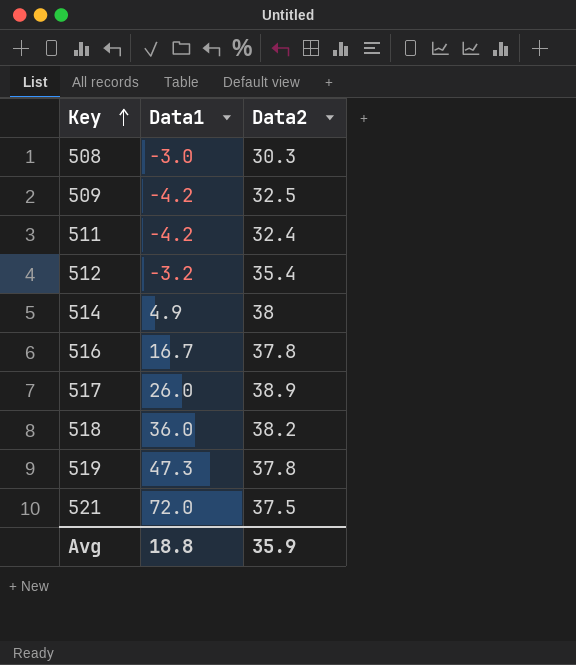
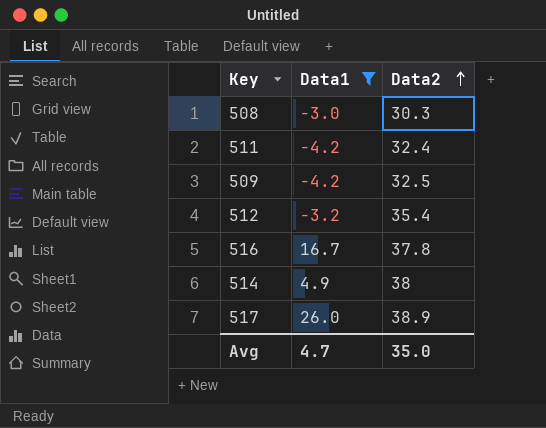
filter: none -> Data1 <= 26.0
row order: Key ascending -> Data2 ascending
Avg | Data1: 18.8 -> 4.7
Avg | Data2: 35.9 -> 35.0

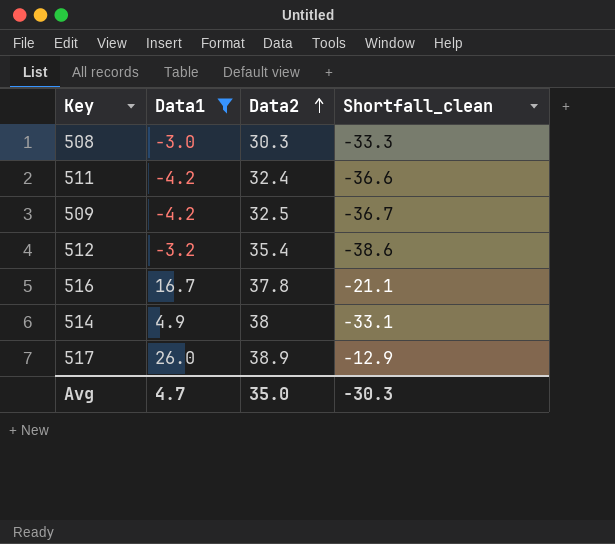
column Shortfall_clean | formula: none -> [Data1] - [Data2]

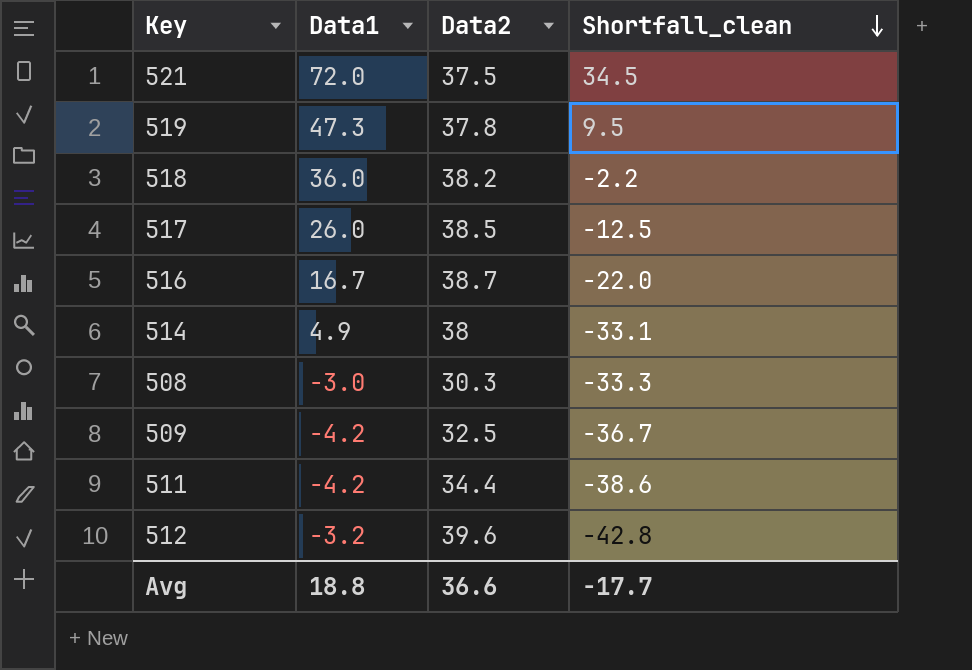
filter: Data1 <= 26.0 -> none
row order: Data2 ascending -> Shortfall_clean descending
517 | Data2: 38.9 -> 38.5
517 | Shortfall_clean: -12.9 -> -12.5
516 | Data2: 37.8 -> 38.7
516 | Shortfall_clean: -21.1 -> -22.0
511 | Data2: 32.4 -> 34.4
511 | Shortfall_clean: -36.6 -> -38.6
512 | Data2: 35.4 -> 39.6
512 | Shortfall_clean: -38.6 -> -42.8
Avg | Data1: 4.7 -> 18.8
Avg | Data2: 35.0 -> 36.6
Avg | Shortfall_clean: -30.3 -> -17.7

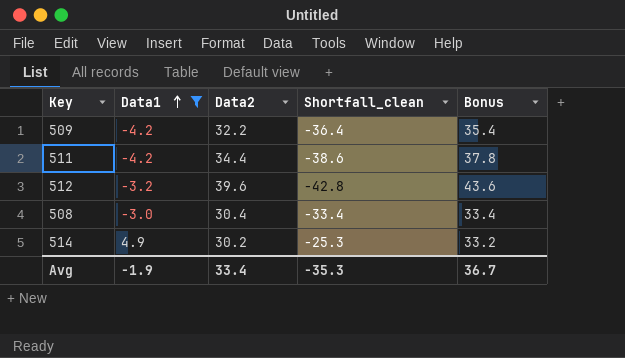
filter: none -> Data1 <= 4.9
row order: Shortfall_clean descending -> Data1 ascending
column Bonus | formula: none -> [Data2] * 1.1
509 | Data2: 32.5 -> 32.2
509 | Shortfall_clean: -36.7 -> -36.4
508 | Data2: 30.3 -> 30.4
508 | Shortfall_clean: -33.3 -> -33.4
514 | Data2: 38 -> 30.2
514 | Shortfall_clean: -33.1 -> -25.3
Avg | Data1: 18.8 -> -1.9
Avg | Data2: 36.6 -> 33.4
Avg | Shortfall_clean: -17.7 -> -35.3

